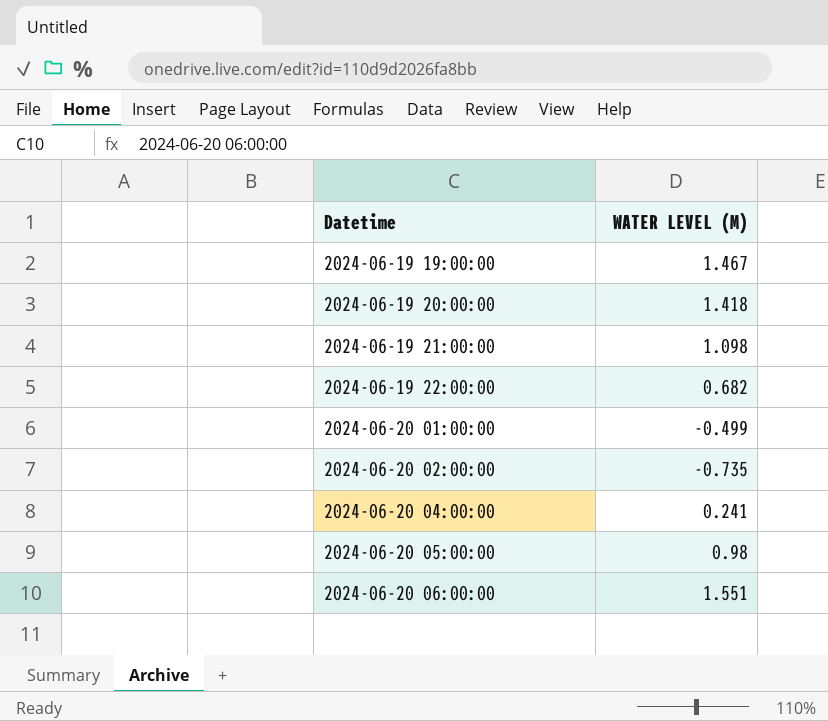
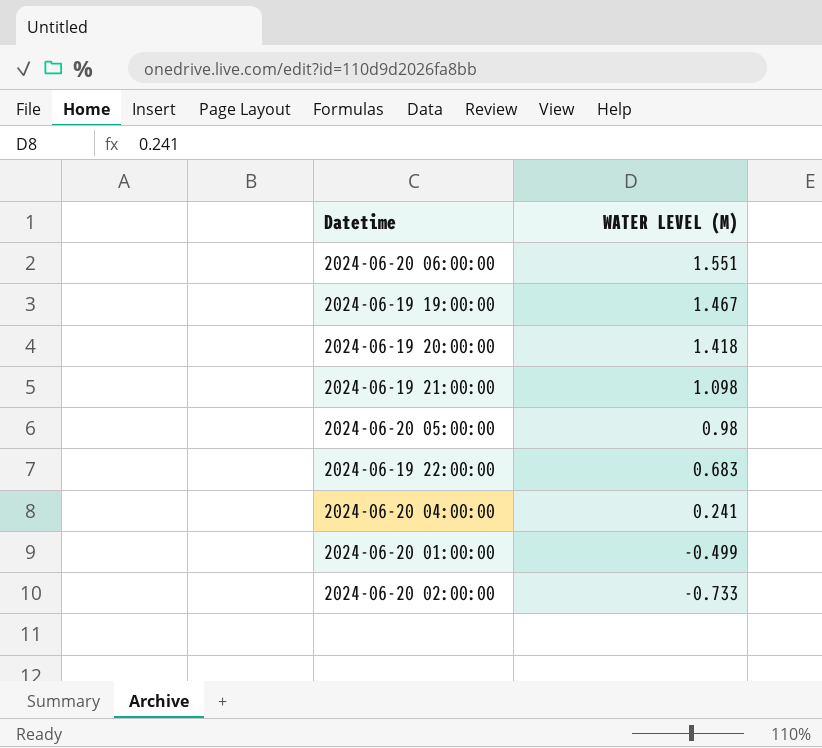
row order: Datetime ascending -> WATER LEVEL (M) descending
2024-06-19 22:00:00 | WATER LEVEL (M): 0.682 -> 0.683
2024-06-20 02:00:00 | WATER LEVEL (M): -0.735 -> -0.733

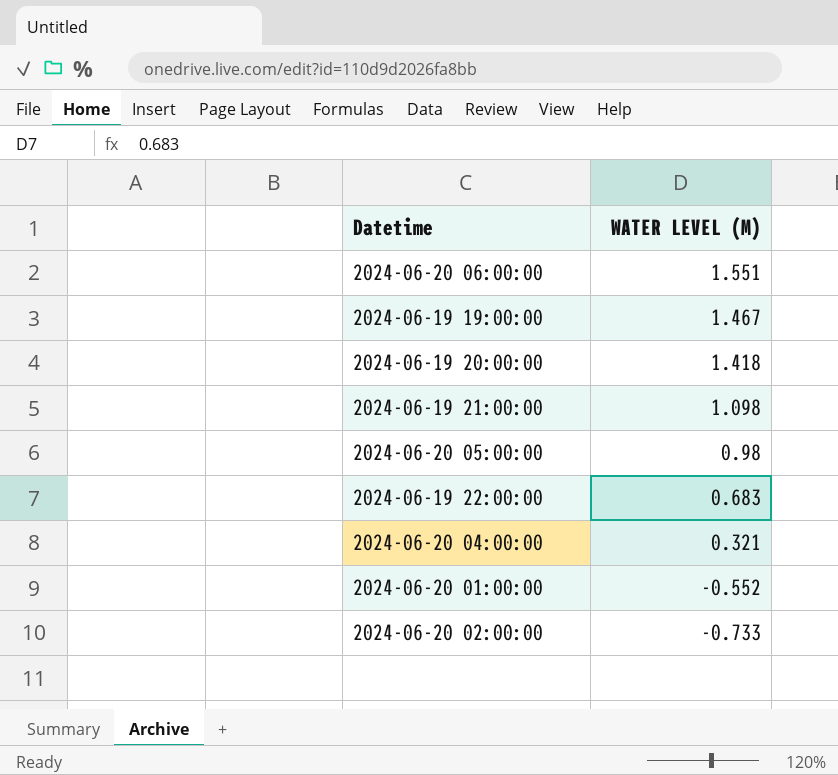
2024-06-20 04:00:00 | WATER LEVEL (M): 0.241 -> 0.321
2024-06-20 01:00:00 | WATER LEVEL (M): -0.499 -> -0.552

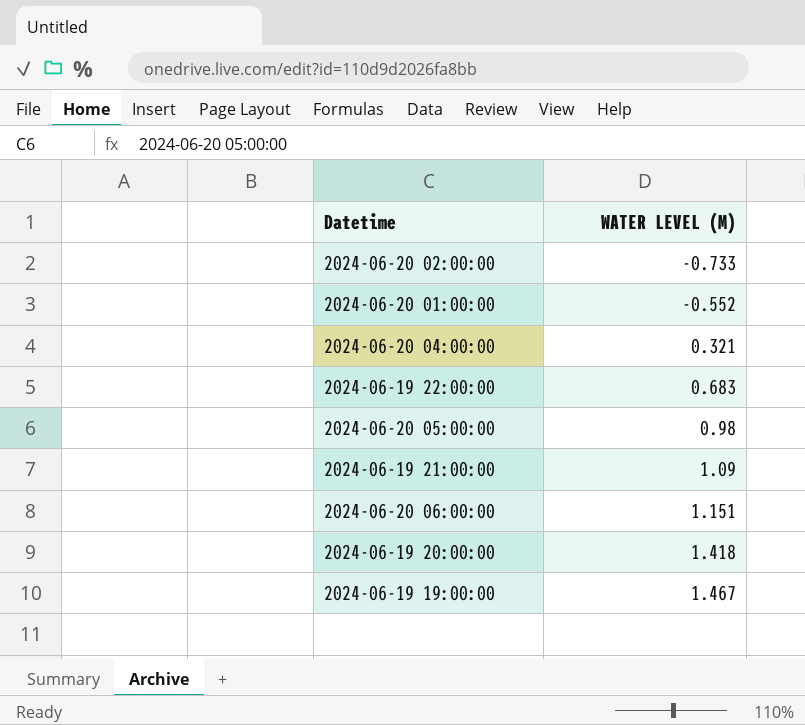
row order: WATER LEVEL (M) descending -> WATER LEVEL (M) ascending
2024-06-19 21:00:00 | WATER LEVEL (M): 1.098 -> 1.09
2024-06-20 06:00:00 | WATER LEVEL (M): 1.551 -> 1.151

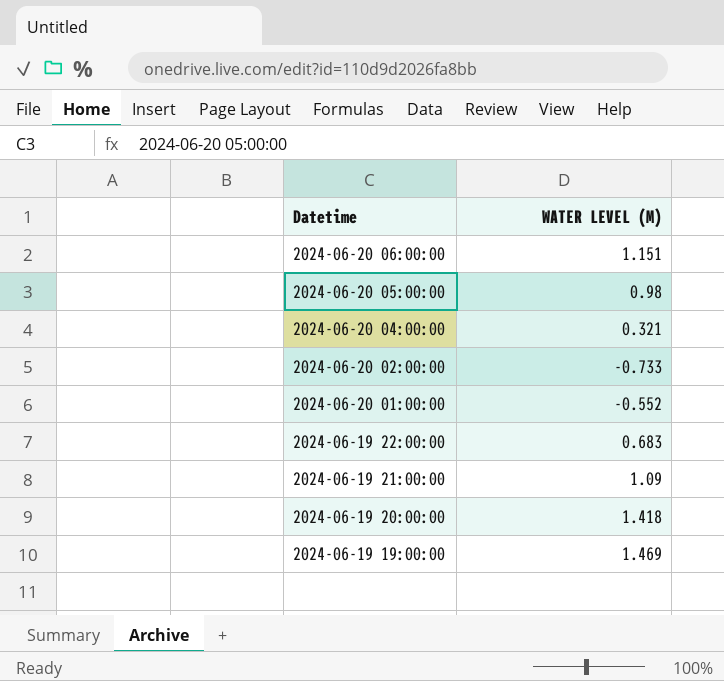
row order: WATER LEVEL (M) ascending -> Datetime descending
2024-06-19 19:00:00 | WATER LEVEL (M): 1.467 -> 1.469

